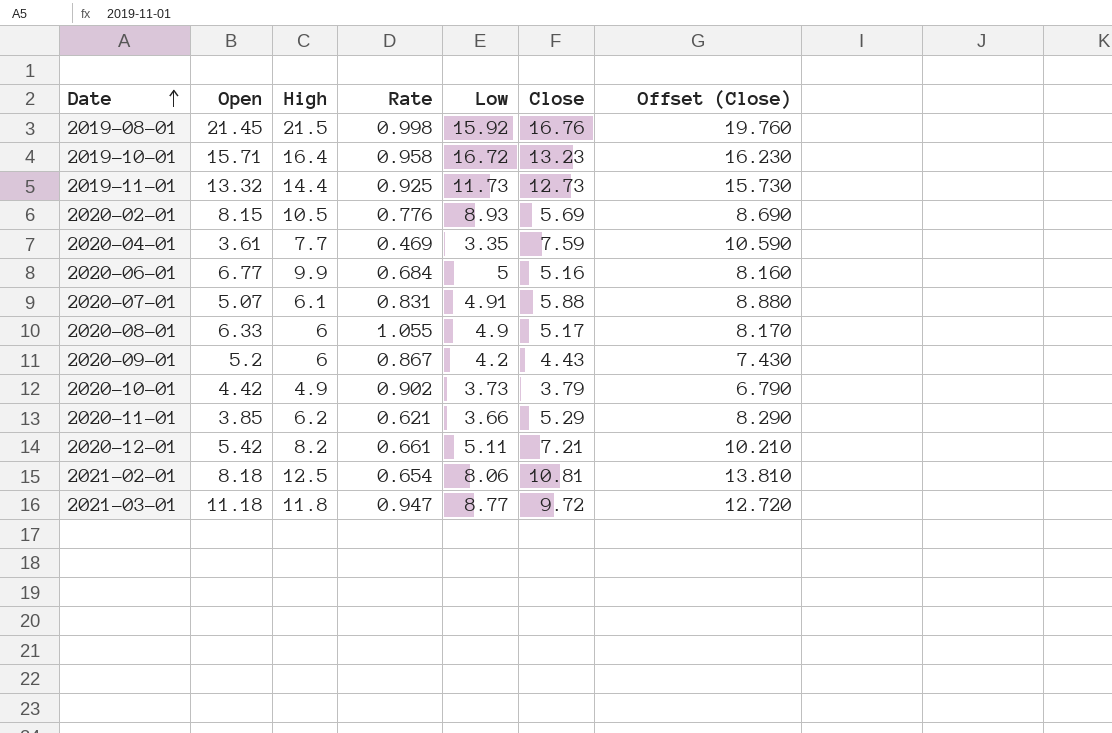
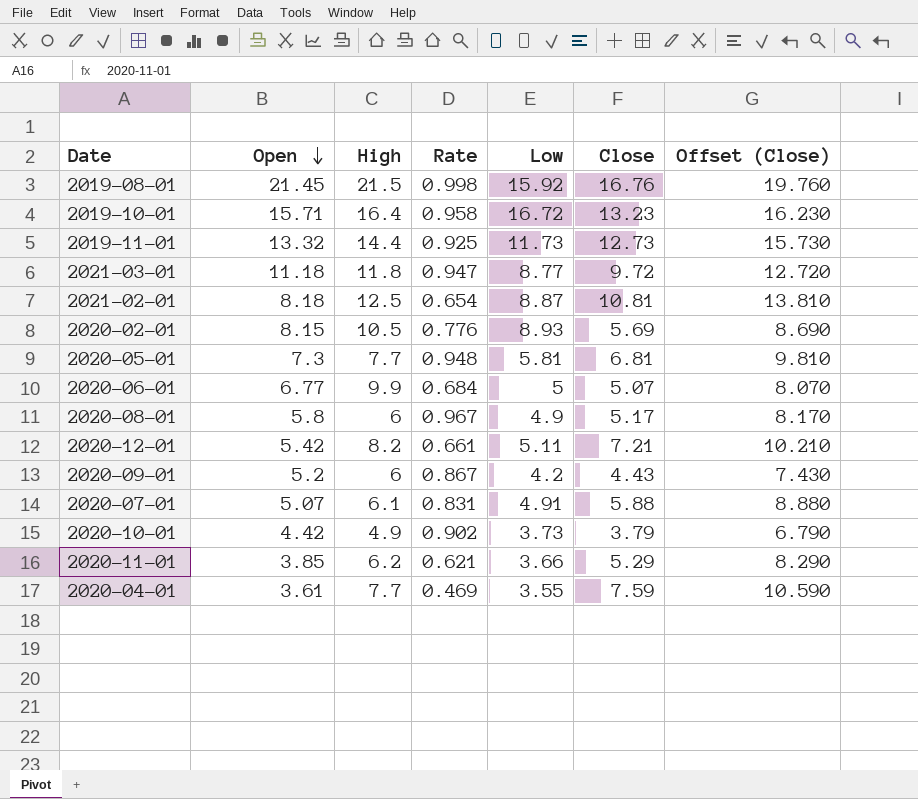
row order: Date ascending -> Open descending
2021-02-01 | Low: 8.06 -> 8.87
row 2020-05-01: none -> 7.3 | 7.7 | 0.948 | 5.81 | 6.81 | 9.810
2020-06-01 | Close: 5.16 -> 5.07
2020-06-01 | Offset (Close): 8.160 -> 8.070
2020-08-01 | Open: 6.33 -> 5.8
2020-08-01 | Rate: 1.055 -> 0.967
2020-04-01 | Low: 3.35 -> 3.55

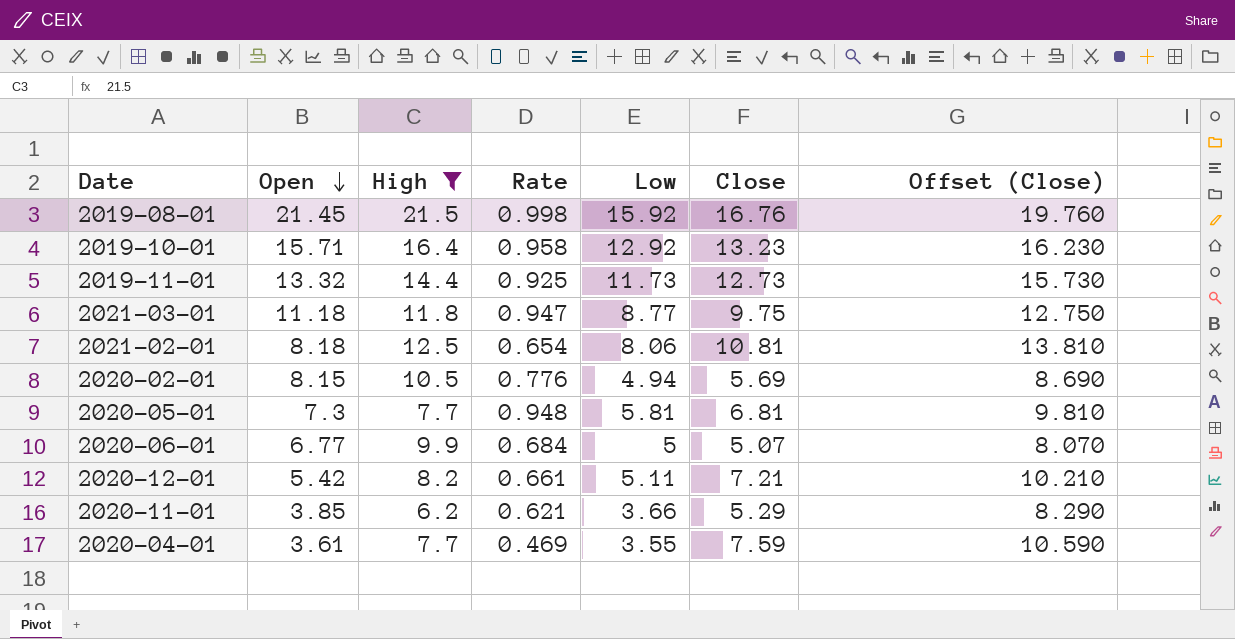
filter: none -> High >= 6.2
2019-10-01 | Low: 16.72 -> 12.92
2021-03-01 | Close: 9.72 -> 9.75
2021-03-01 | Offset (Close): 12.720 -> 12.750
2021-02-01 | Low: 8.87 -> 8.06
2020-02-01 | Low: 8.93 -> 4.94

